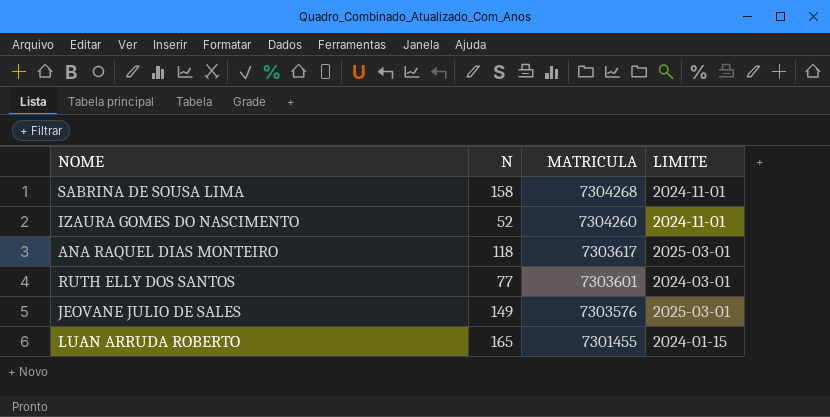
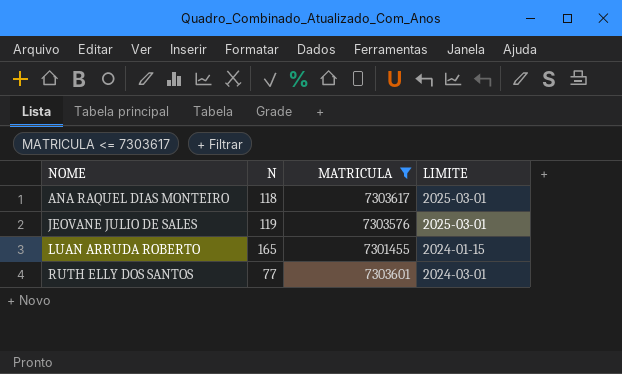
filter: none -> MATRICULA <= 7303617
row order: MATRICULA descending -> NOME ascending
JEOVANE JULIO DE SALES | N: 149 -> 119

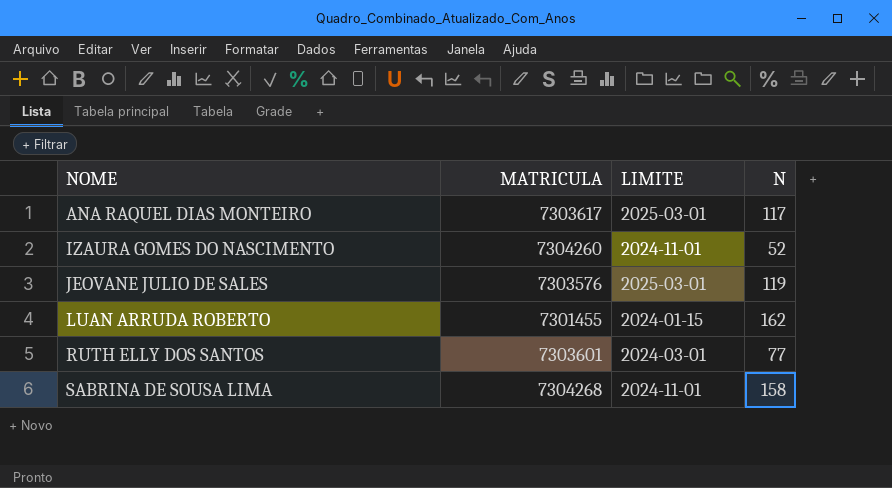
filter: MATRICULA <= 7303617 -> none
column N | position: 2 -> 4
ANA RAQUEL DIAS MONTEIRO | N: 118 -> 117
LUAN ARRUDA ROBERTO | N: 165 -> 162

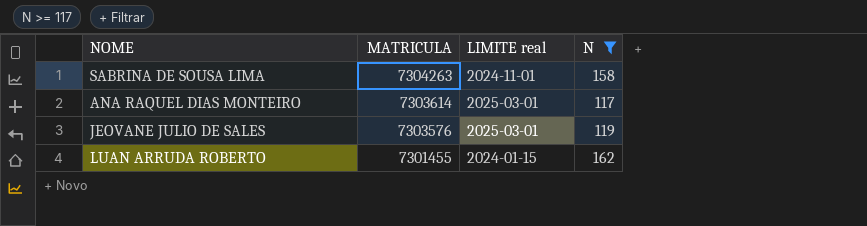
filter: none -> N >= 117
row order: NOME ascending -> MATRICULA descending
column name: LIMITE -> LIMITE real
SABRINA DE SOUSA LIMA | MATRICULA: 7304268 -> 7304263
ANA RAQUEL DIAS MONTEIRO | MATRICULA: 7303617 -> 7303614

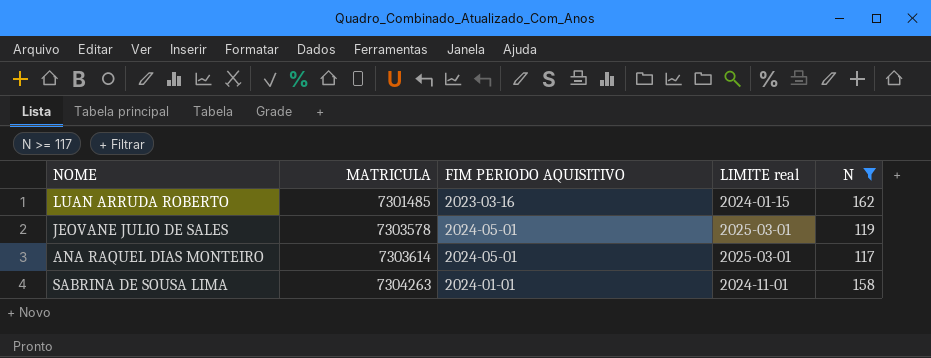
row order: MATRICULA descending -> MATRICULA ascending
column FIM PERIODO AQUISITIVO | position: none -> 3
LUAN ARRUDA ROBERTO | MATRICULA: 7301455 -> 7301485
JEOVANE JULIO DE SALES | MATRICULA: 7303576 -> 7303578

